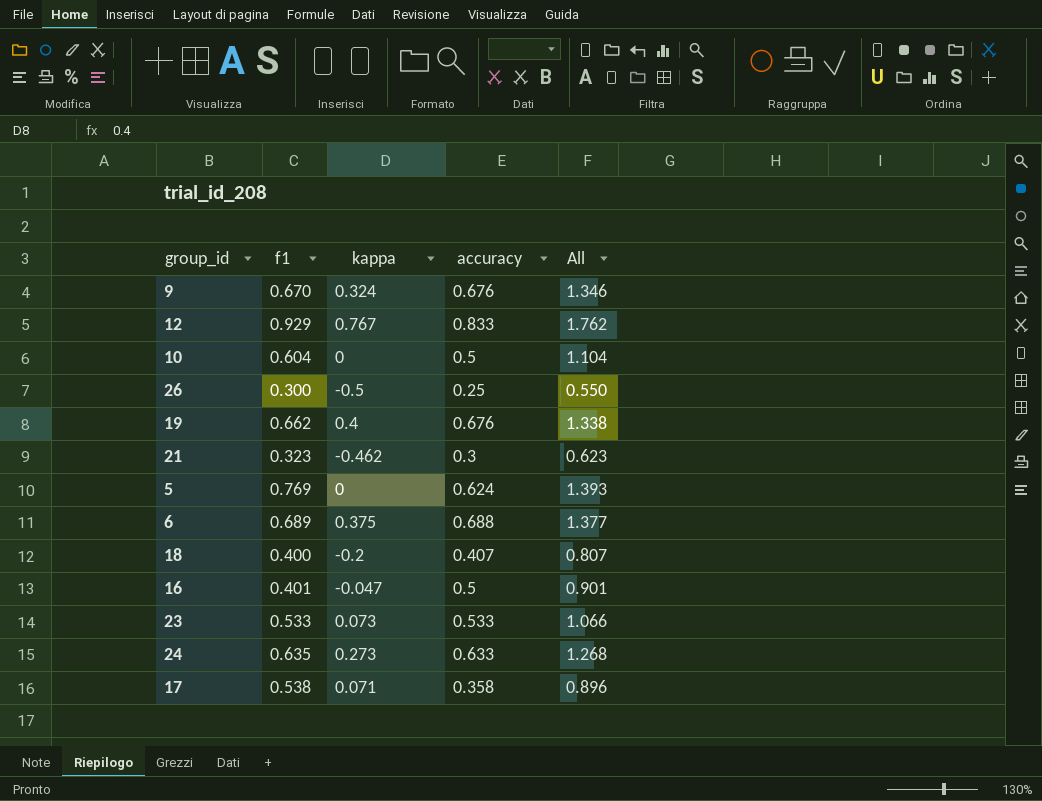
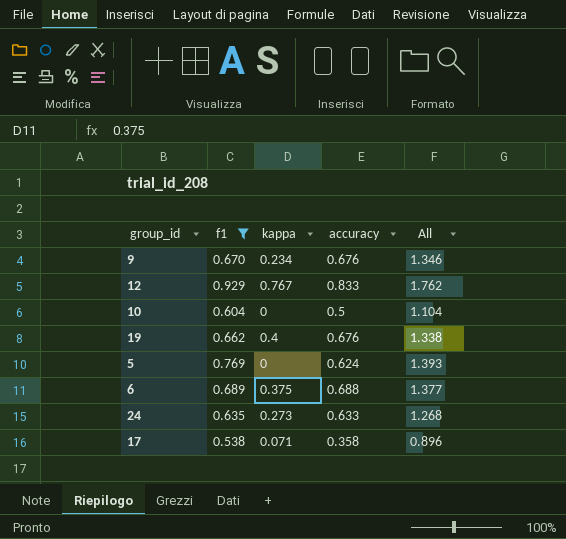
filter: none -> f1 >= 0.538
9 | kappa: 0.324 -> 0.234

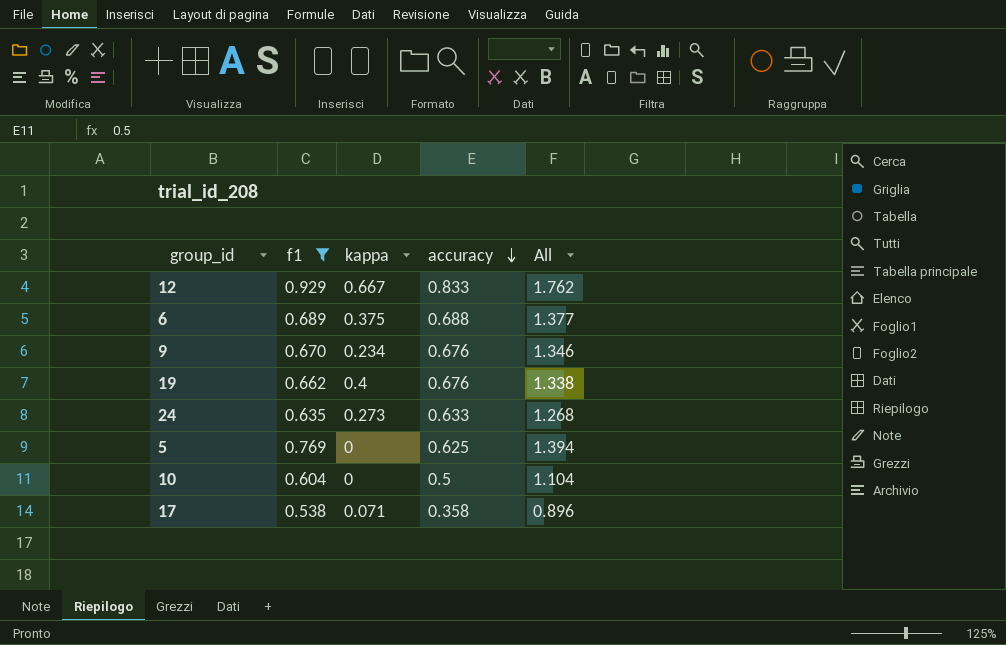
row order: none -> accuracy descending
12 | kappa: 0.767 -> 0.667
5 | accuracy: 0.624 -> 0.625
5 | All: 1.393 -> 1.394

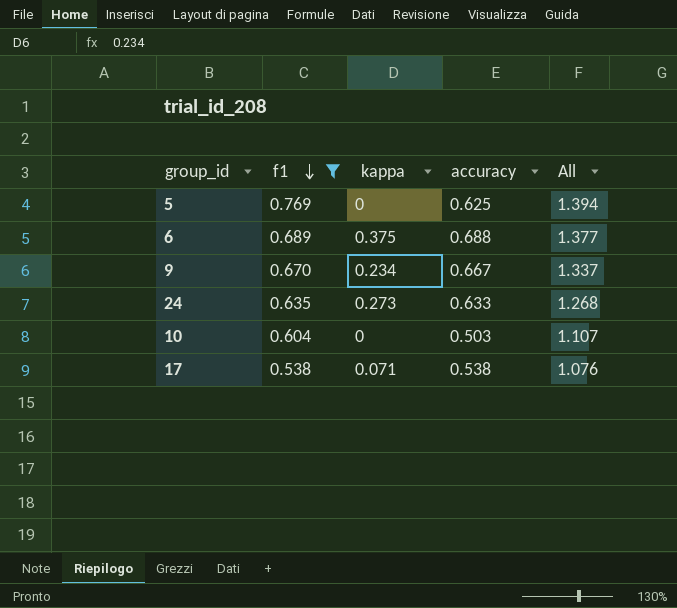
row order: accuracy descending -> f1 descending
row 12: 0.929 | 0.667 | 0.833 | 1.762 -> none
row 19: 0.662 | 0.4 | 0.676 | 1.338 -> none
9 | accuracy: 0.676 -> 0.667
9 | All: 1.346 -> 1.337
10 | accuracy: 0.5 -> 0.503
10 | All: 1.104 -> 1.107
17 | accuracy: 0.358 -> 0.538
17 | All: 0.896 -> 1.076

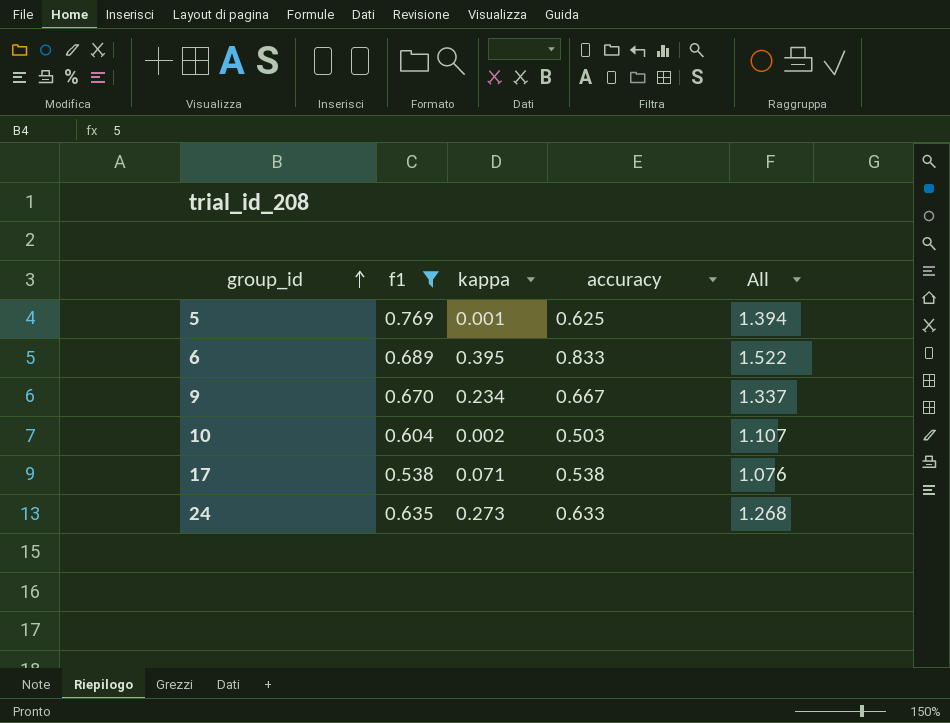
row order: f1 descending -> group_id ascending
5 | kappa: 0 -> 0.001
6 | kappa: 0.375 -> 0.395
6 | accuracy: 0.688 -> 0.833
6 | All: 1.377 -> 1.522
10 | kappa: 0 -> 0.002

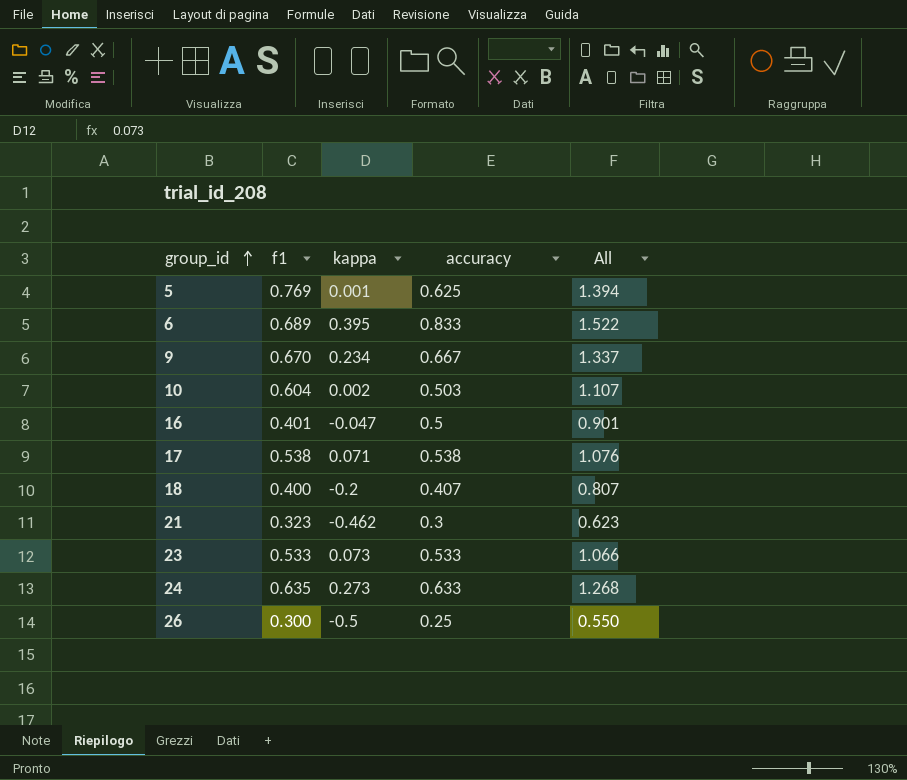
filter: f1 >= 0.538 -> none

